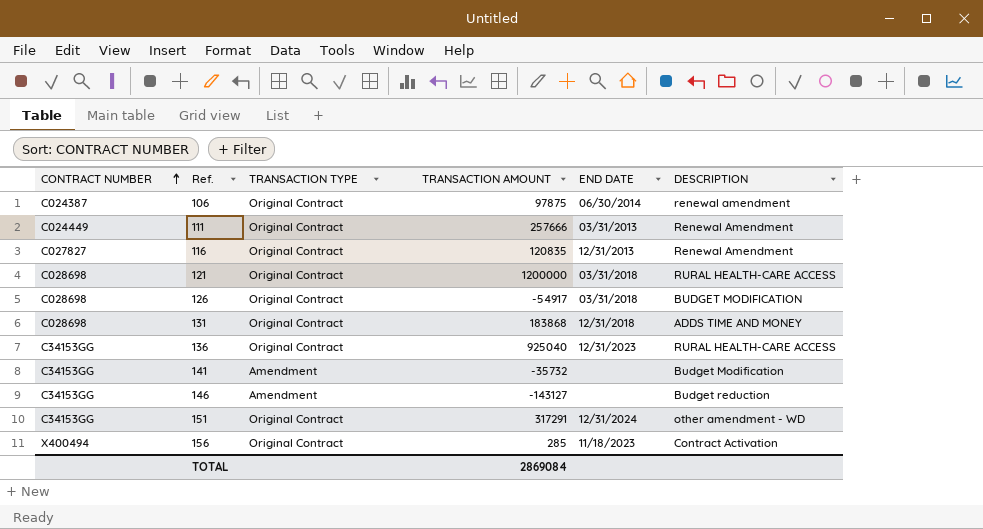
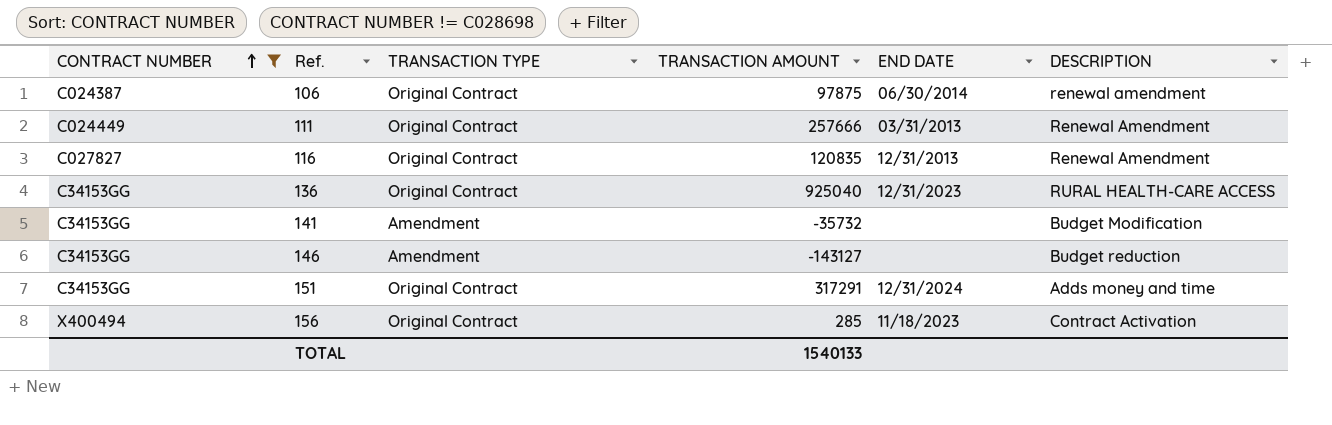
filter: none -> CONTRACT NUMBER != C028698
151 | DESCRIPTION: other amendment - WD -> Adds money and time
TOTAL | TRANSACTION AMOUNT: 2869084 -> 1540133

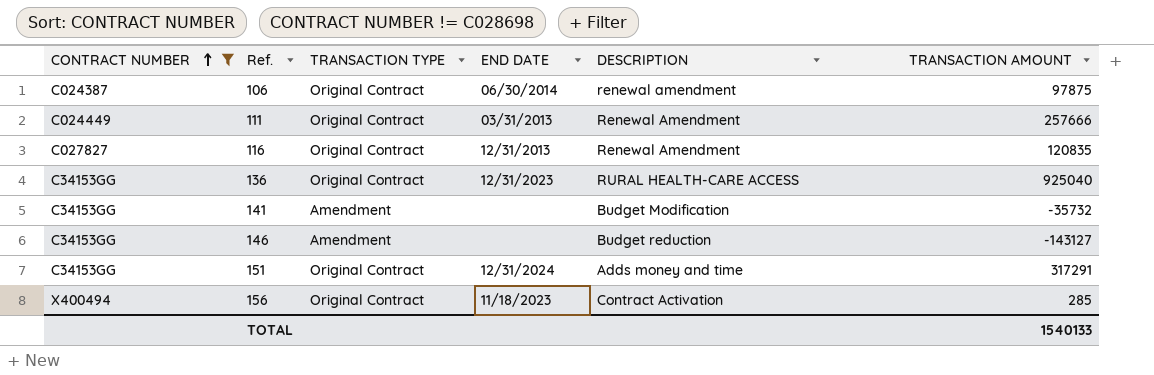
column TRANSACTION AMOUNT | position: 4 -> 6

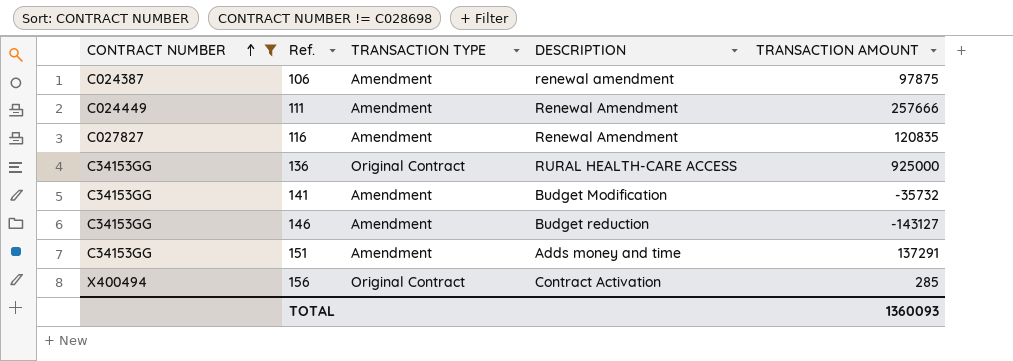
column END DATE | position: 4 -> none
106 | TRANSACTION TYPE: Original Contract -> Amendment
111 | TRANSACTION TYPE: Original Contract -> Amendment
116 | TRANSACTION TYPE: Original Contract -> Amendment
136 | TRANSACTION AMOUNT: 925040 -> 925000
151 | TRANSACTION TYPE: Original Contract -> Amendment
151 | TRANSACTION AMOUNT: 317291 -> 137291
TOTAL | TRANSACTION AMOUNT: 1540133 -> 1360093

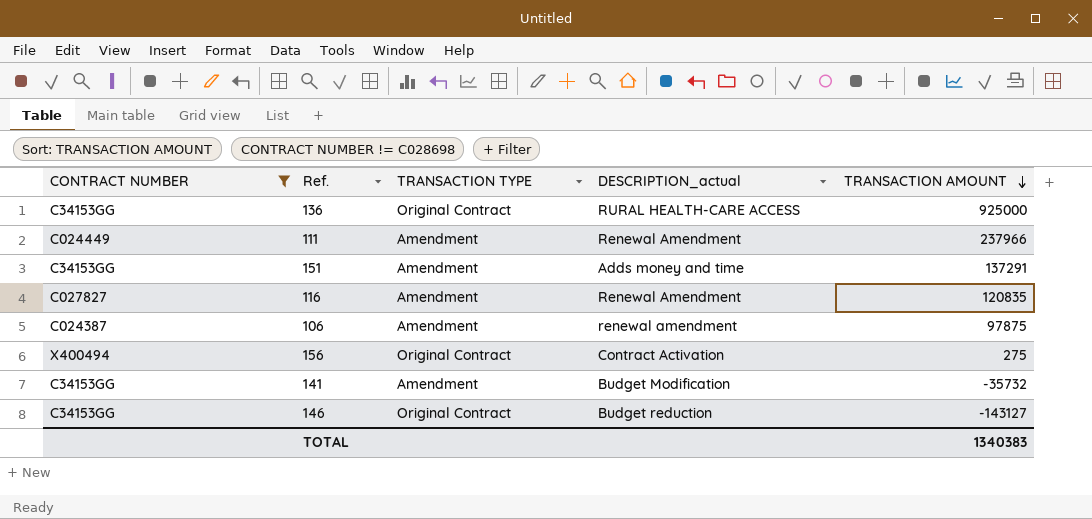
row order: CONTRACT NUMBER ascending -> TRANSACTION AMOUNT descending
column name: DESCRIPTION -> DESCRIPTION_actual
111 | TRANSACTION AMOUNT: 257666 -> 237966
156 | TRANSACTION AMOUNT: 285 -> 275
146 | TRANSACTION TYPE: Amendment -> Original Contract
TOTAL | TRANSACTION AMOUNT: 1360093 -> 1340383

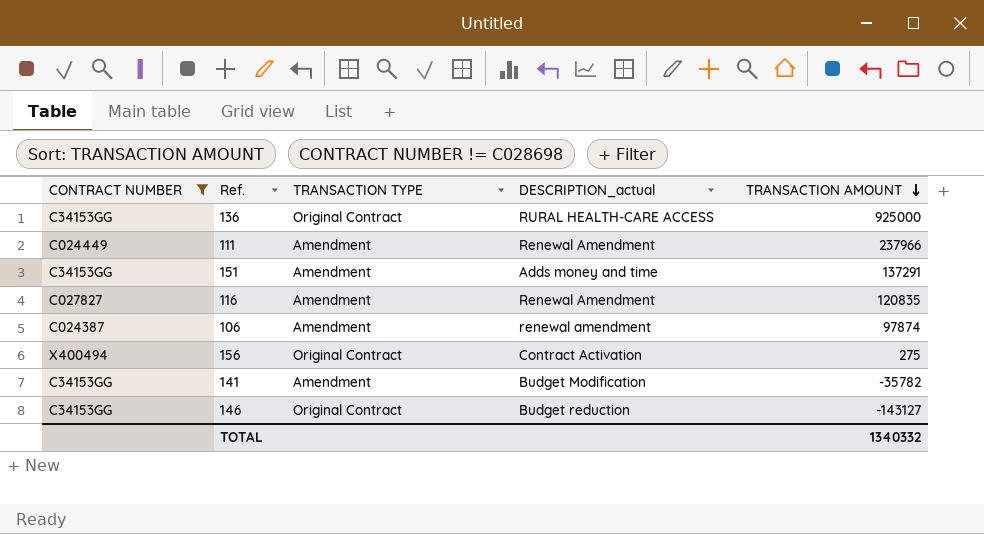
106 | TRANSACTION AMOUNT: 97875 -> 97874
141 | TRANSACTION AMOUNT: -35732 -> -35782
TOTAL | TRANSACTION AMOUNT: 1340383 -> 1340332

